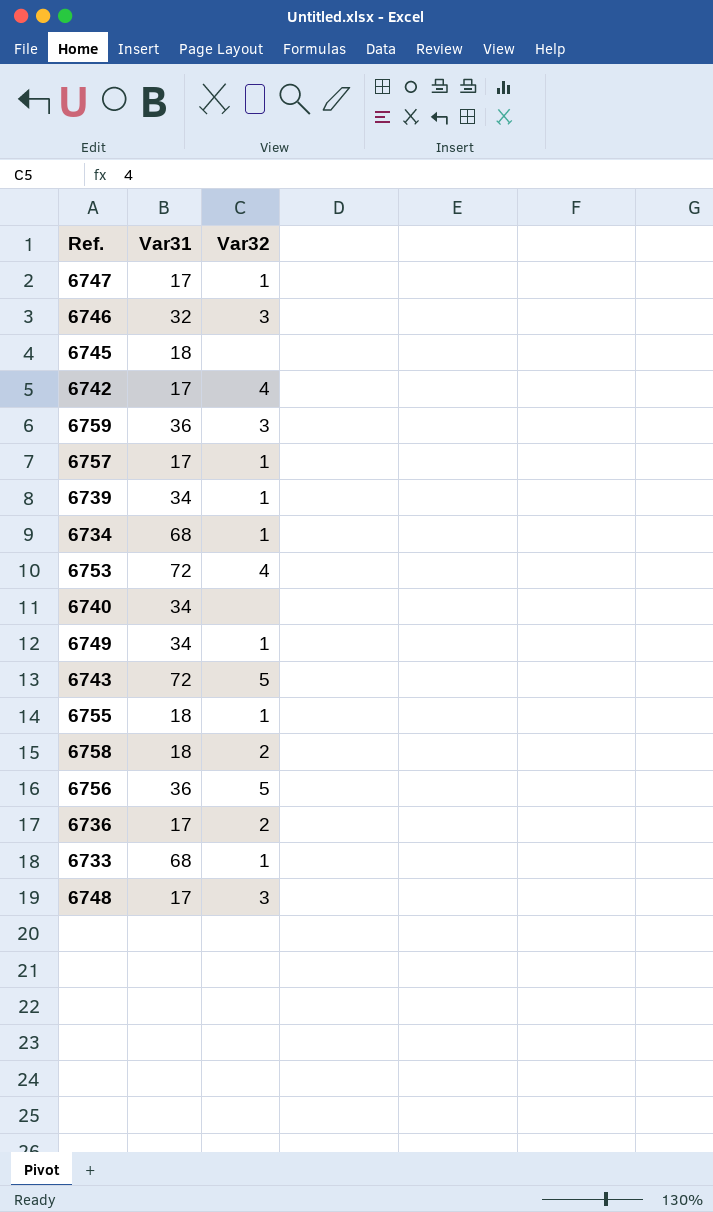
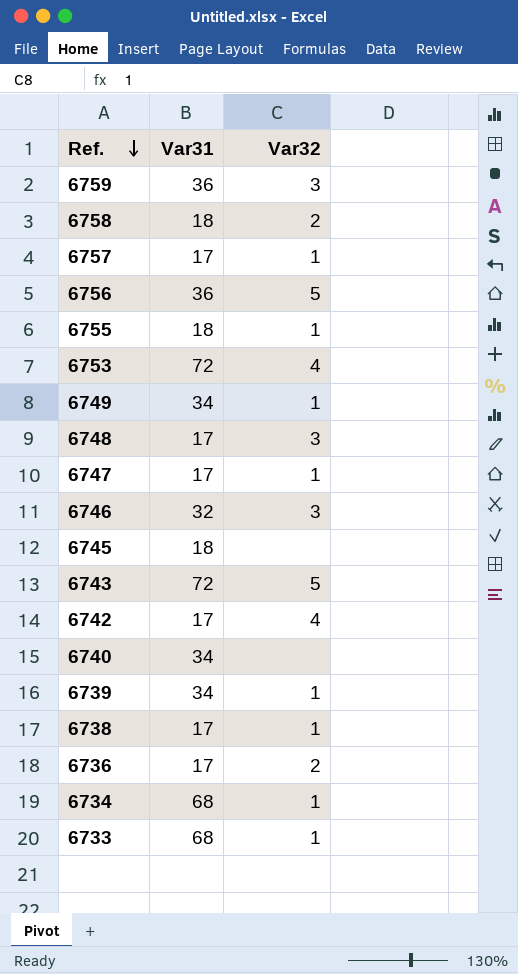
row order: none -> Ref. descending
row 6738: none -> 17 | 1

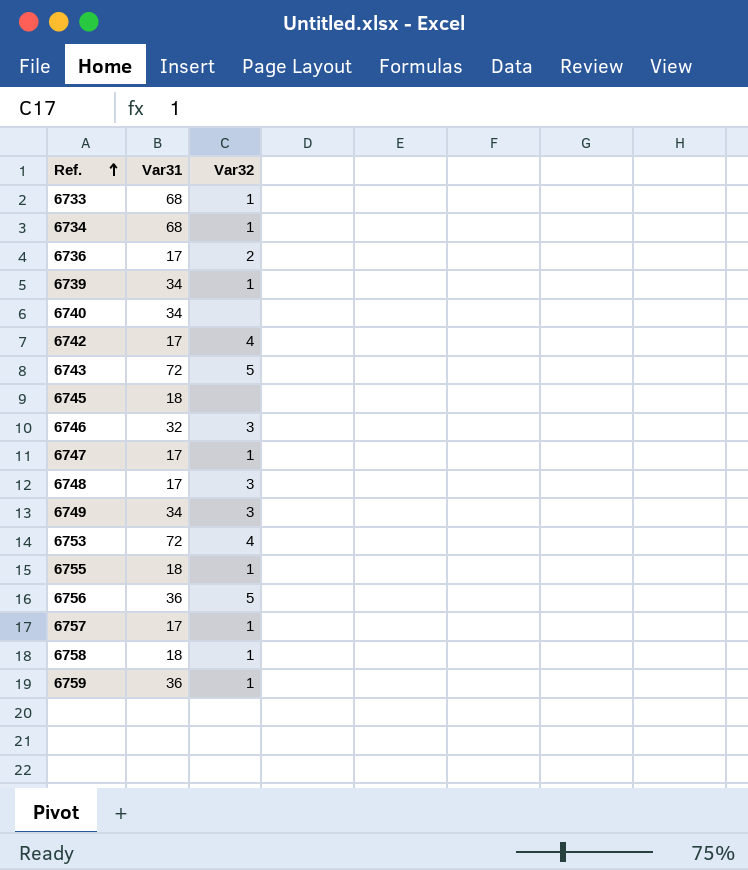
row order: Ref. descending -> Ref. ascending
row 6738: 17 | 1 -> none
6749 | Var32: 1 -> 3
6758 | Var32: 2 -> 1
6759 | Var32: 3 -> 1

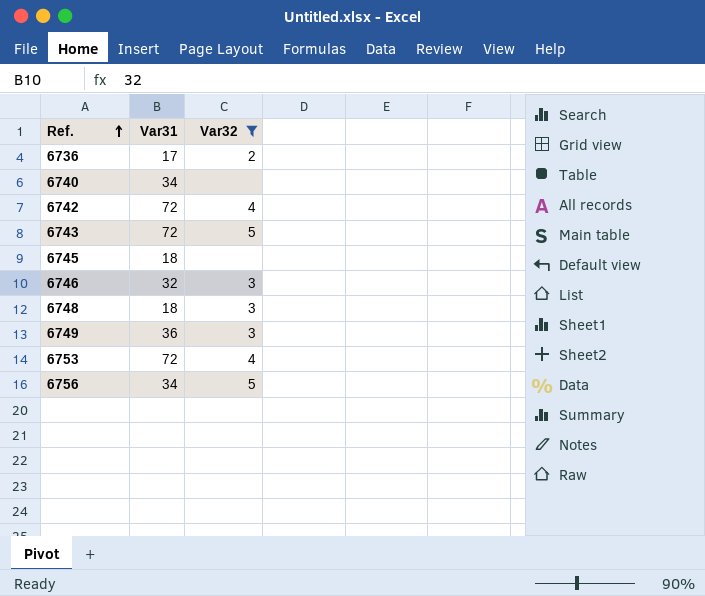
filter: none -> Var32 != 1
6742 | Var31: 17 -> 72
6748 | Var31: 17 -> 18
6749 | Var31: 34 -> 36
6756 | Var31: 36 -> 34

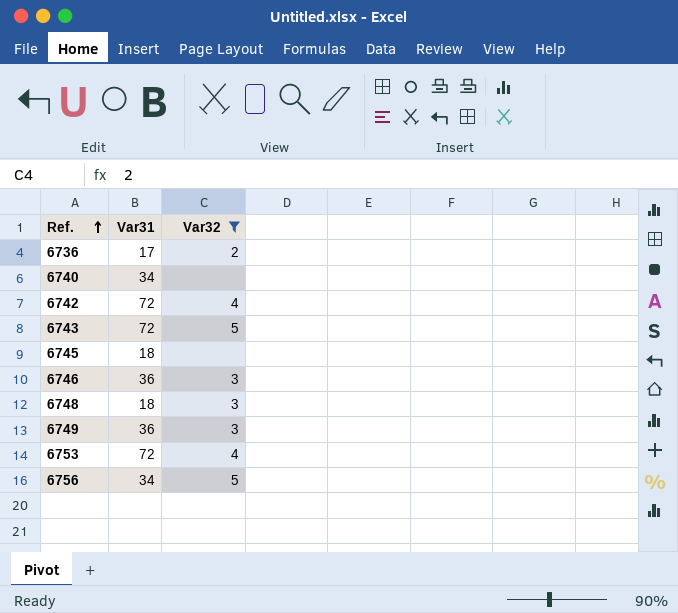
6746 | Var31: 32 -> 36

